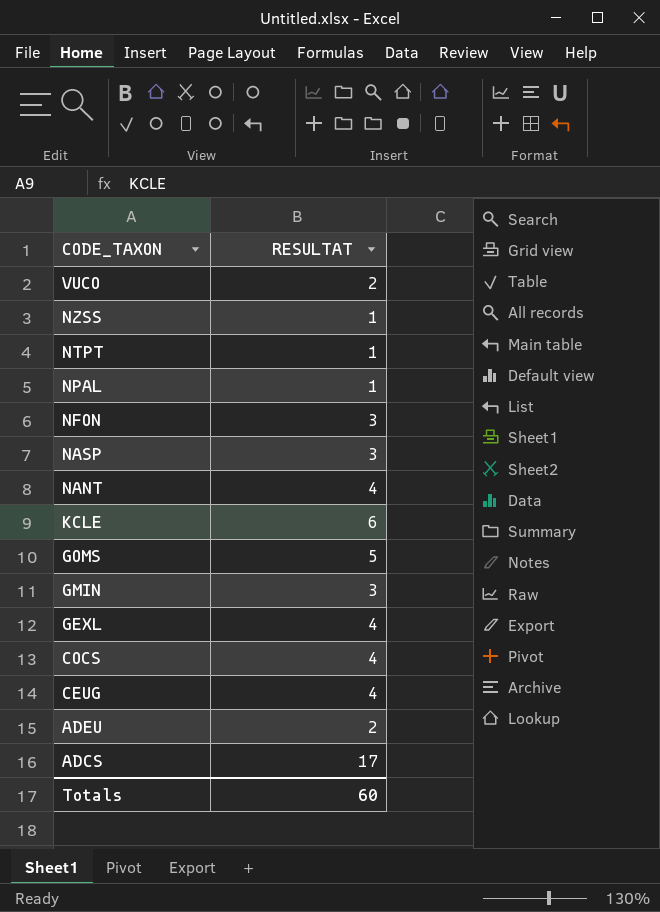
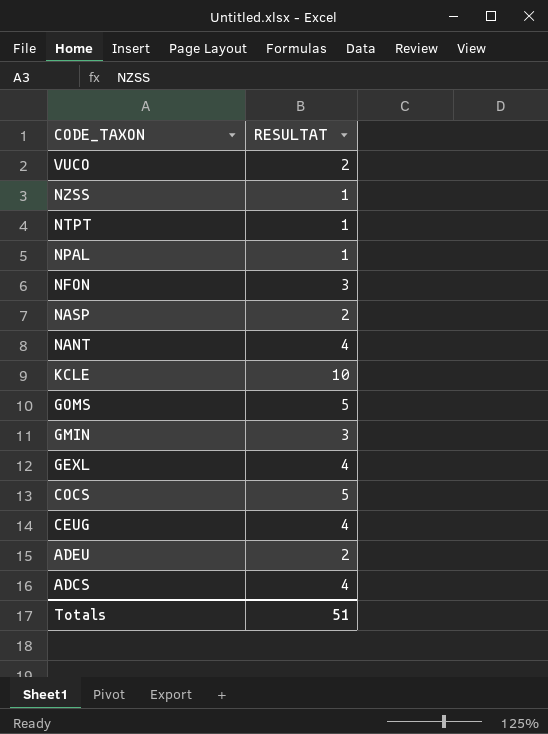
NASP | RESULTAT: 3 -> 2
KCLE | RESULTAT: 6 -> 10
COCS | RESULTAT: 4 -> 5
ADCS | RESULTAT: 17 -> 4
Totals | RESULTAT: 60 -> 51

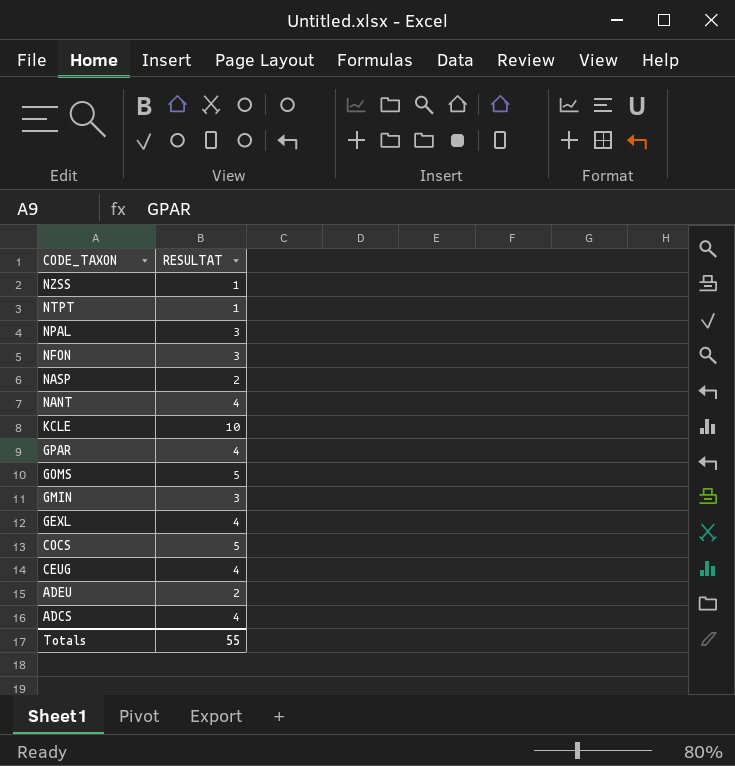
row VUCO: 2 -> none
NPAL | RESULTAT: 1 -> 3
row GPAR: none -> 4
Totals | RESULTAT: 51 -> 55

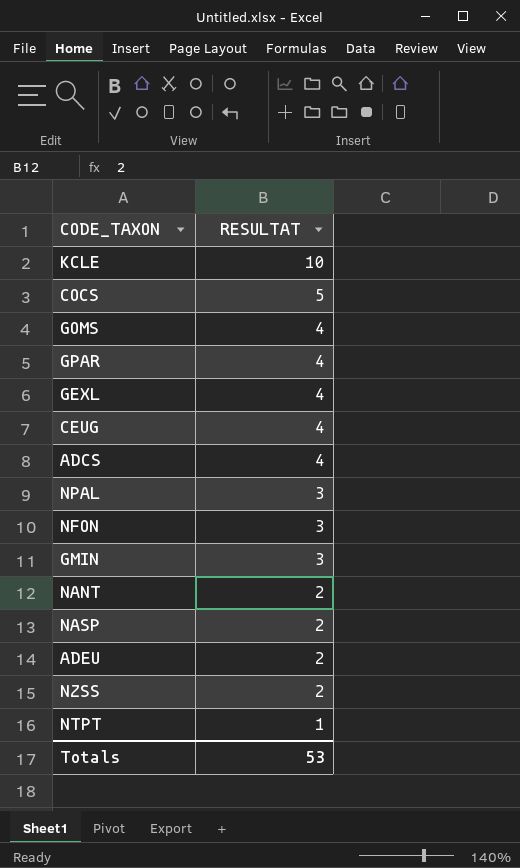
row order: CODE_TAXON descending -> RESULTAT descending
GOMS | RESULTAT: 5 -> 4
NANT | RESULTAT: 4 -> 2
NZSS | RESULTAT: 1 -> 2
Totals | RESULTAT: 55 -> 53

